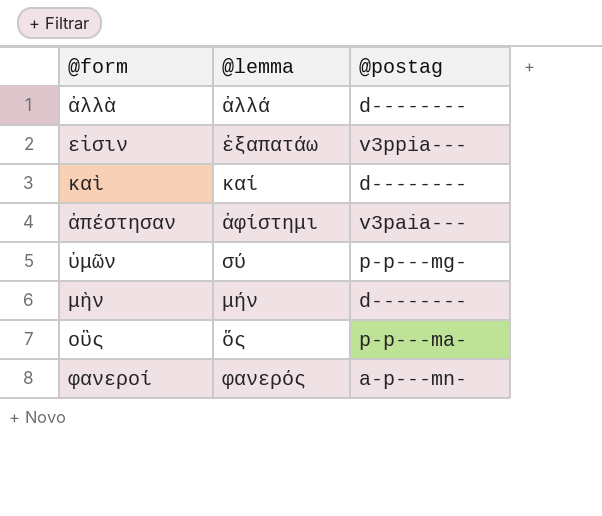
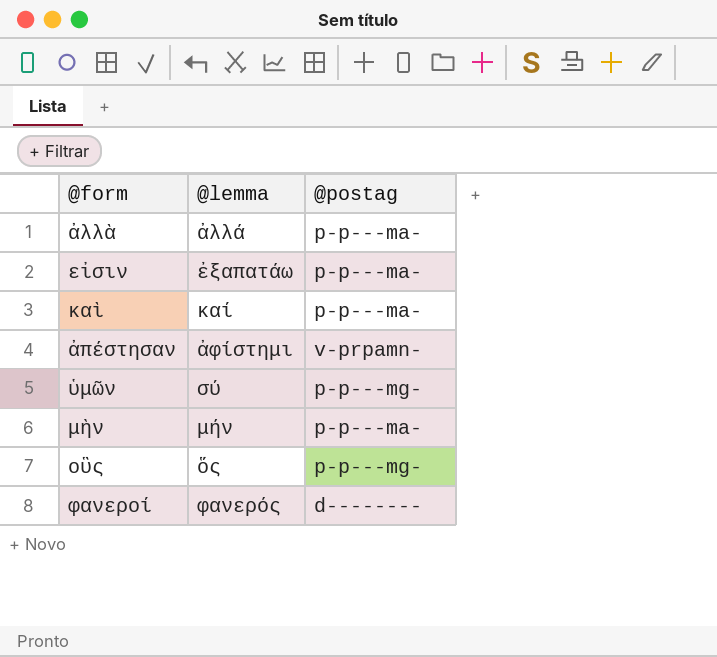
ἀλλὰ | @postag: d-------- -> p-p---ma-
εἰσιν | @postag: v3ppia--- -> p-p---ma-
καὶ | @postag: d-------- -> p-p---ma-
ἀπέστησαν | @postag: v3paia--- -> v-prpamn-
μὴν | @postag: d-------- -> p-p---ma-
οὓς | @postag: p-p---ma- -> p-p---mg-
φανεροί | @postag: a-p---mn- -> d--------

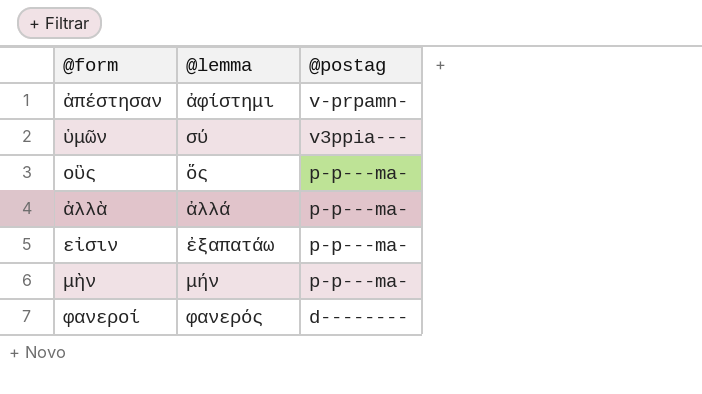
row order: none -> @postag descending
row καὶ: καί | p-p---ma- -> none
ὑμῶν | @postag: p-p---mg- -> v3ppia---
οὓς | @postag: p-p---mg- -> p-p---ma-

